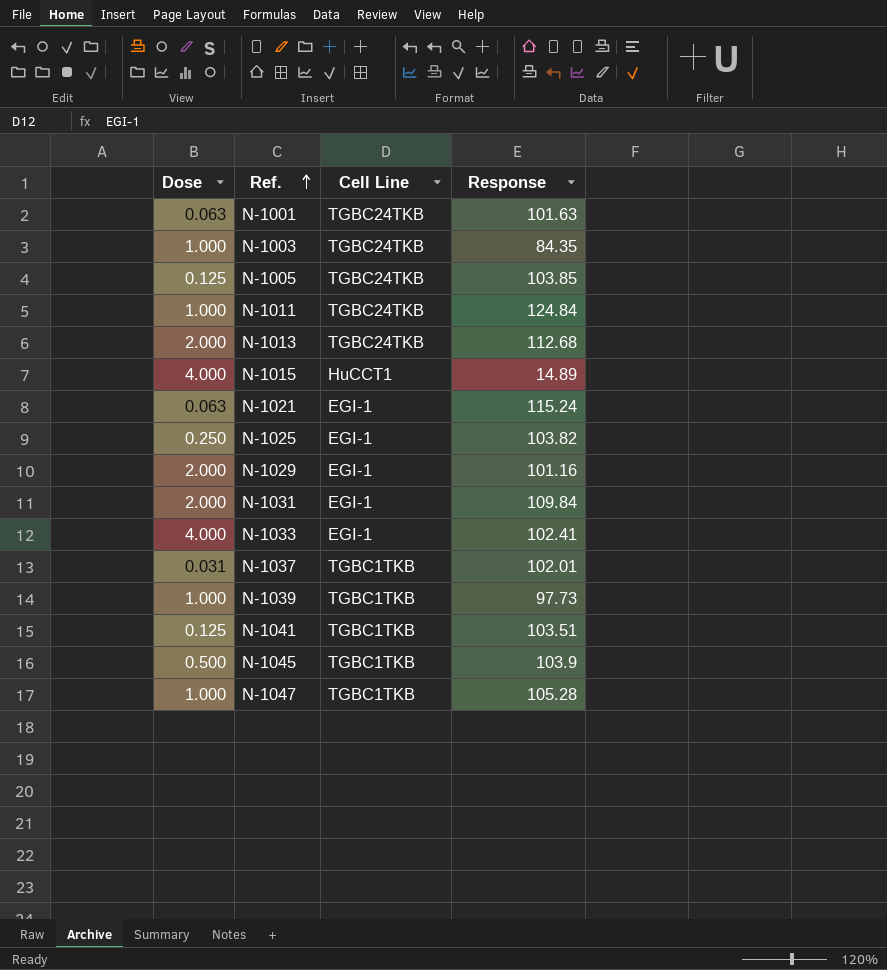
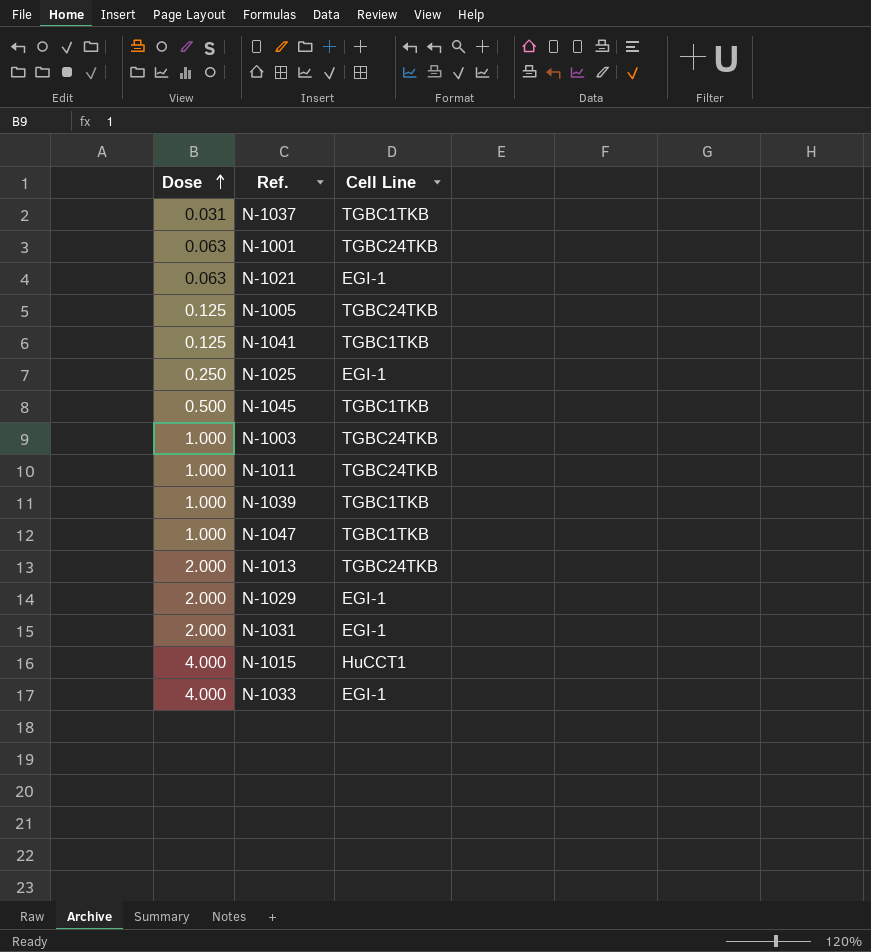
row order: Ref. ascending -> Dose ascending
column Response | position: 4 -> none

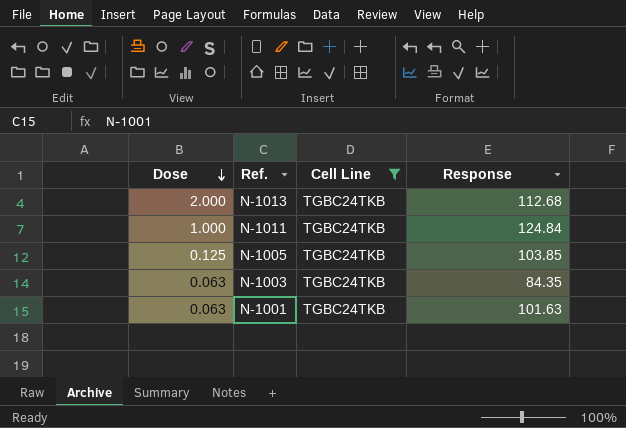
filter: none -> Cell Line = TGBC24TKB
row order: Dose ascending -> Dose descending
column Response | position: none -> 4
N-1003 | Dose: 1.000 -> 0.063

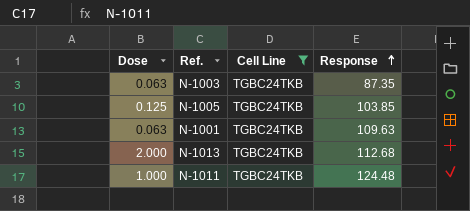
row order: Dose descending -> Response ascending
N-1003 | Response: 84.35 -> 87.35
N-1001 | Response: 101.63 -> 109.63
N-1011 | Response: 124.84 -> 124.48

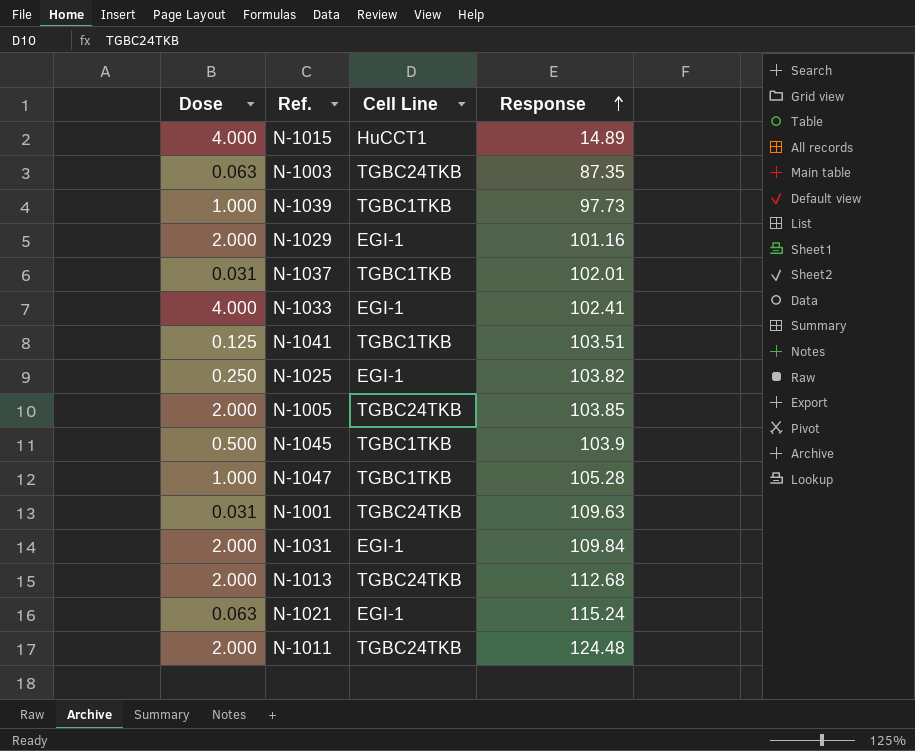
filter: Cell Line = TGBC24TKB -> none
N-1005 | Dose: 0.125 -> 2.000
N-1001 | Dose: 0.063 -> 0.031
N-1011 | Dose: 1.000 -> 2.000

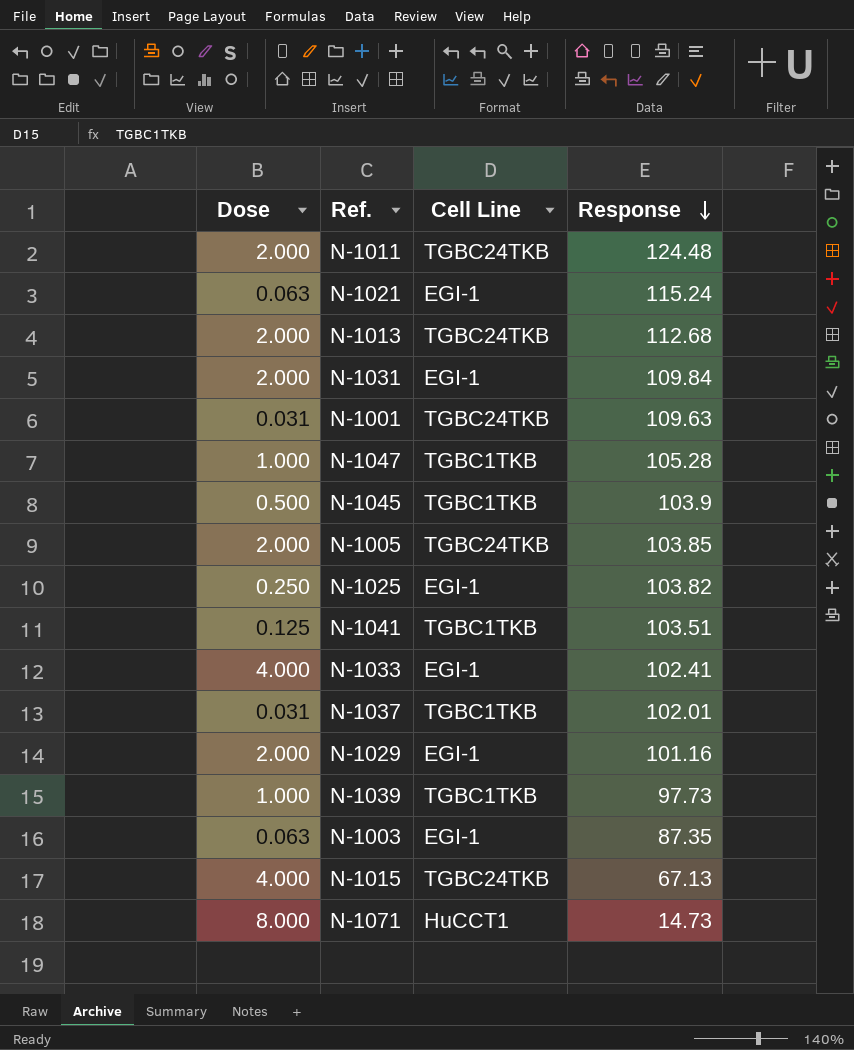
row order: Response ascending -> Response descending
N-1003 | Cell Line: TGBC24TKB -> EGI-1
N-1015 | Cell Line: HuCCT1 -> TGBC24TKB
N-1015 | Response: 14.89 -> 67.13
row N-1071: none -> 8.000 | HuCCT1 | 14.73

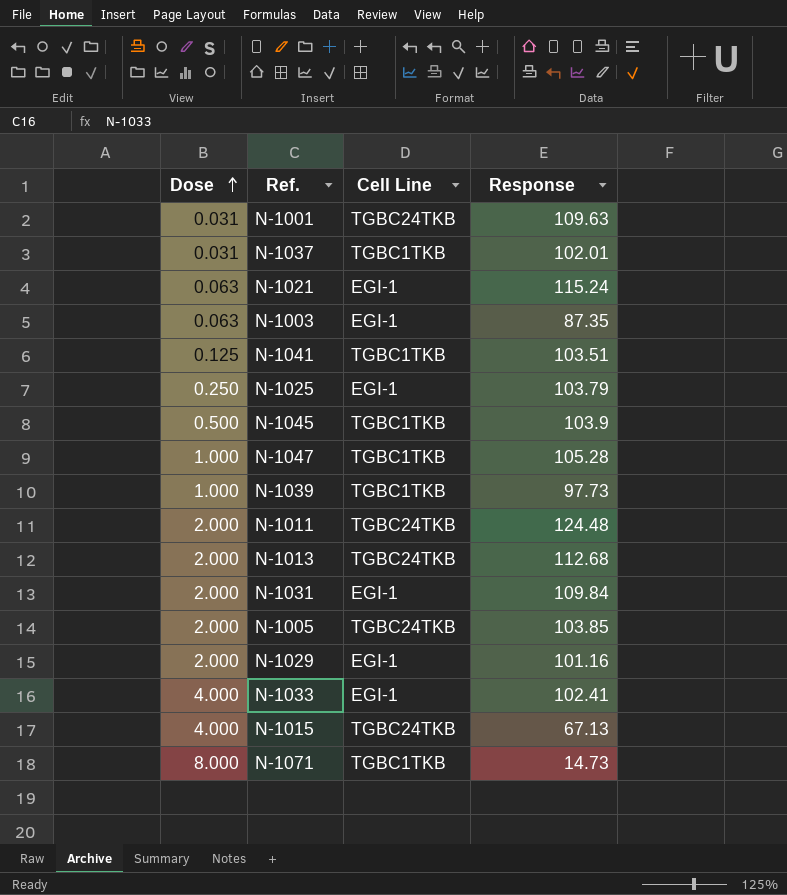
row order: Response descending -> Dose ascending
N-1025 | Response: 103.82 -> 103.79
N-1071 | Cell Line: HuCCT1 -> TGBC1TKB

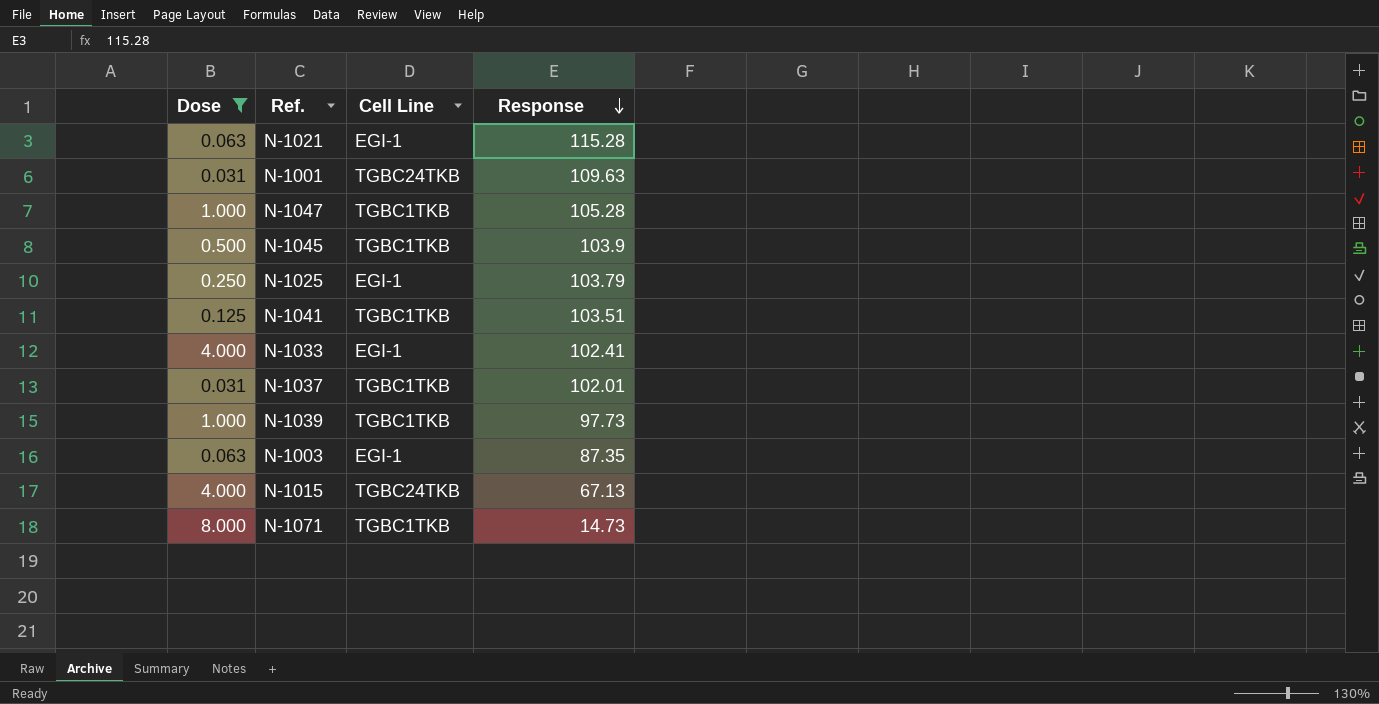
filter: none -> Dose != 2.000
row order: Dose ascending -> Response descending
N-1021 | Response: 115.24 -> 115.28

